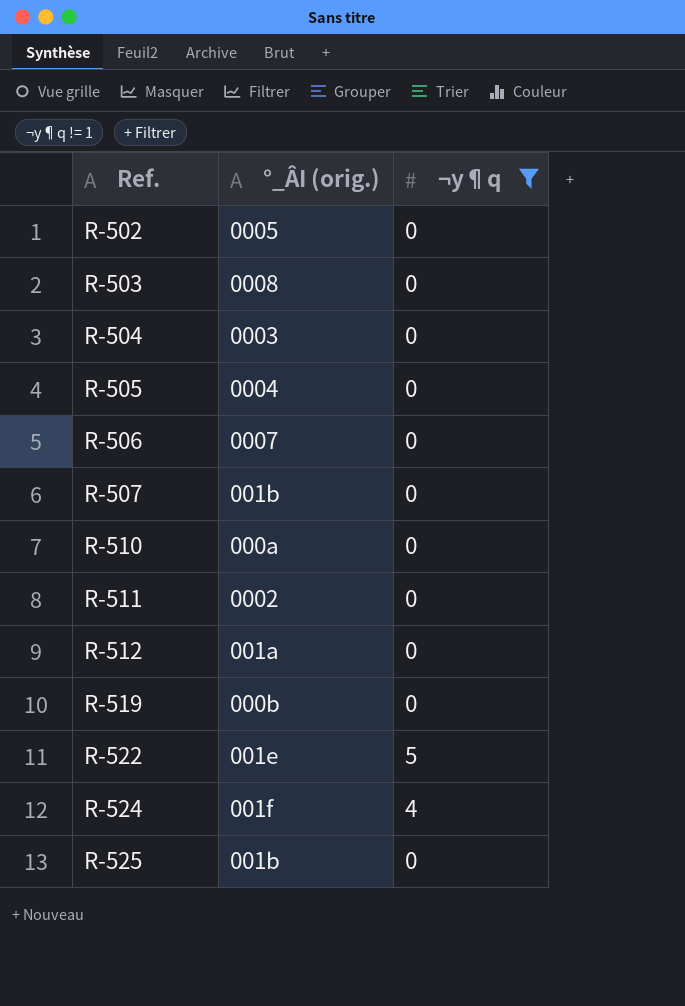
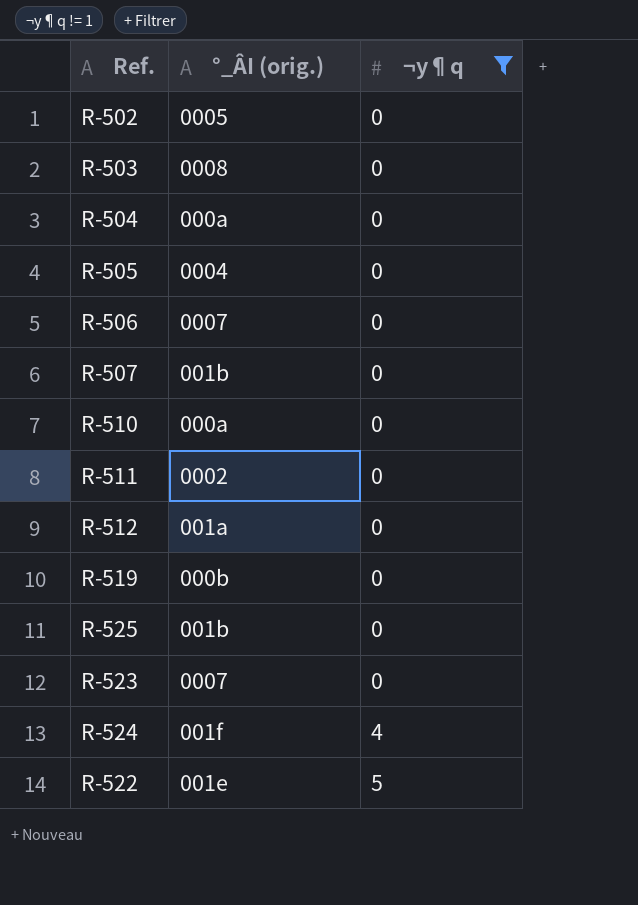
row order: Ref. ascending -> ¬y¶q ascending
R-504 | °_ÂI (orig.): 0003 -> 000a
row R-523: none -> 0007 | 0

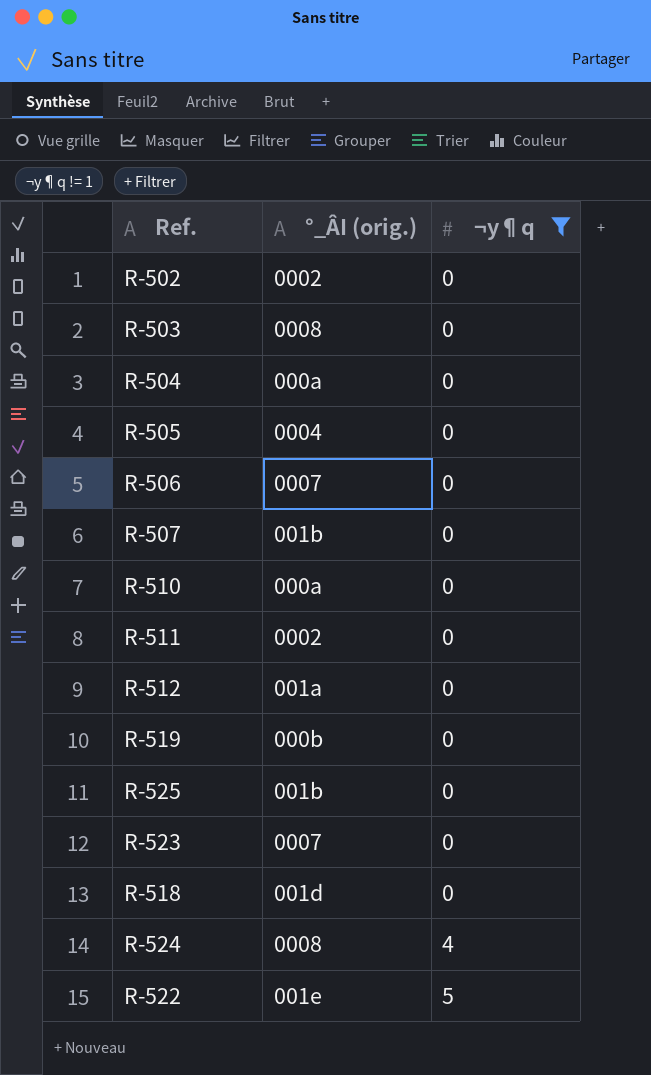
R-502 | °_ÂI (orig.): 0005 -> 0002
row R-518: none -> 001d | 0
R-524 | °_ÂI (orig.): 001f -> 0008

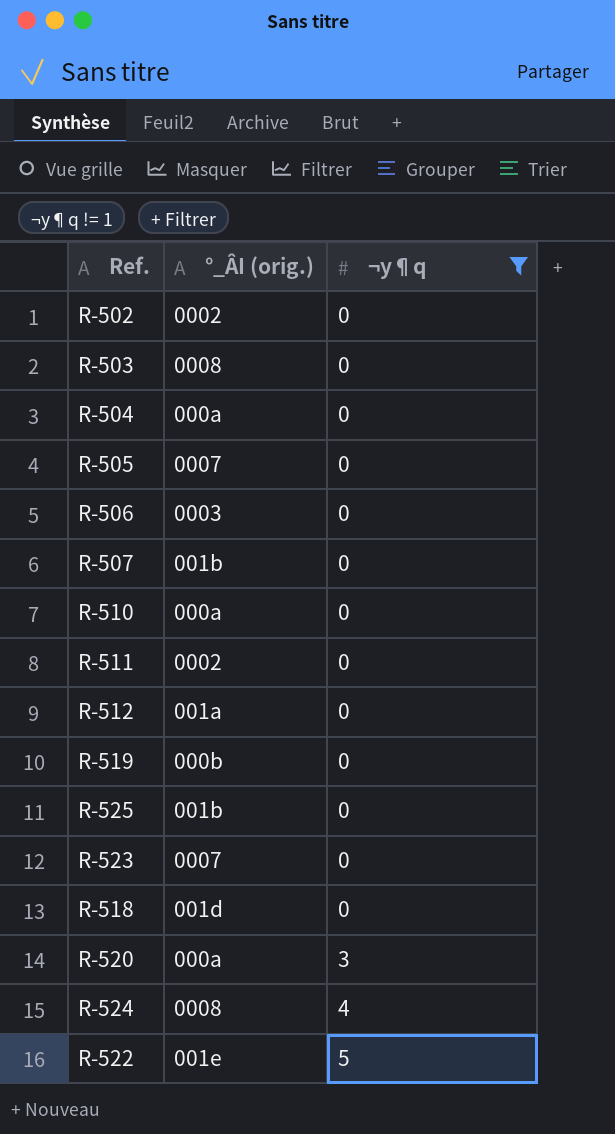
R-505 | °_ÂI (orig.): 0004 -> 0007
R-506 | °_ÂI (orig.): 0007 -> 0003
row R-520: none -> 000a | 3

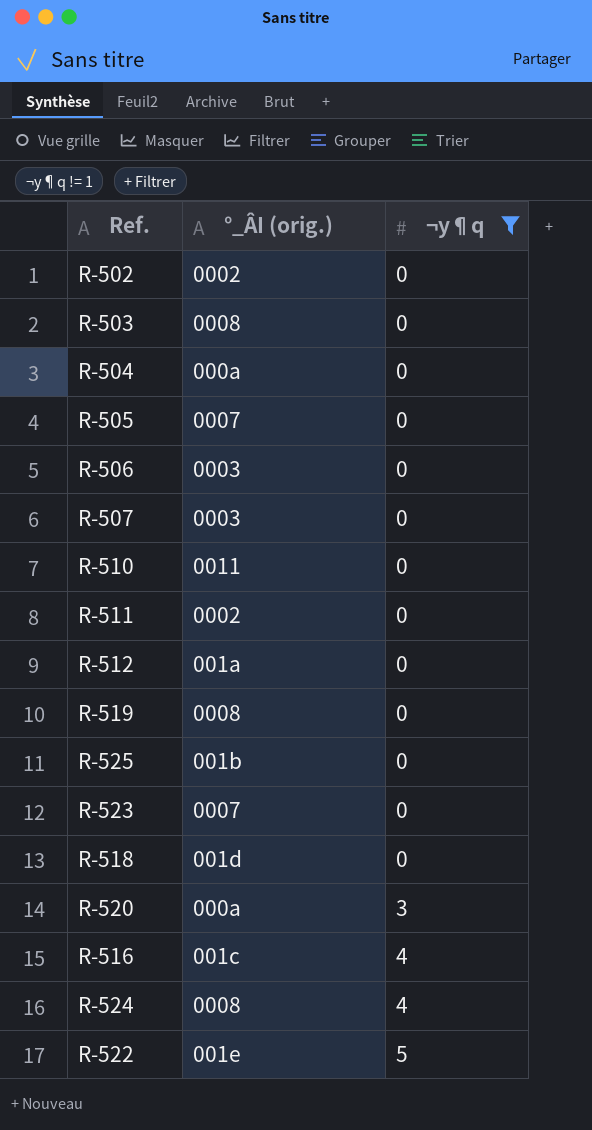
R-507 | °_ÂI (orig.): 001b -> 0003
R-510 | °_ÂI (orig.): 000a -> 0011
R-519 | °_ÂI (orig.): 000b -> 0008
row R-516: none -> 001c | 4

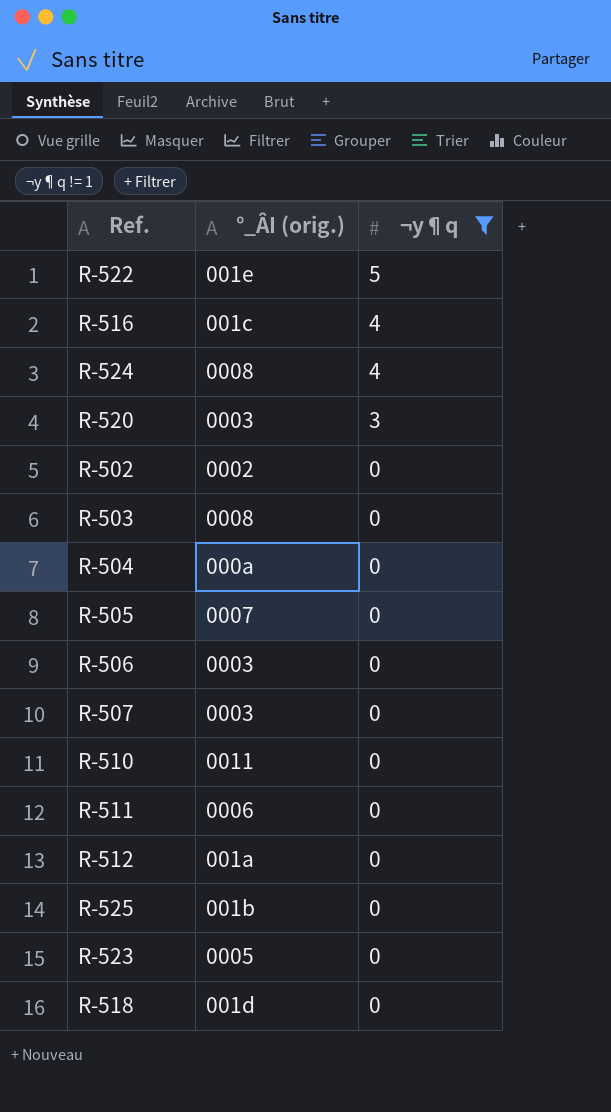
row order: ¬y¶q ascending -> ¬y¶q descending
row R-519: 0008 | 0 -> none
R-520 | °_ÂI (orig.): 000a -> 0003
R-511 | °_ÂI (orig.): 0002 -> 0006
R-523 | °_ÂI (orig.): 0007 -> 0005

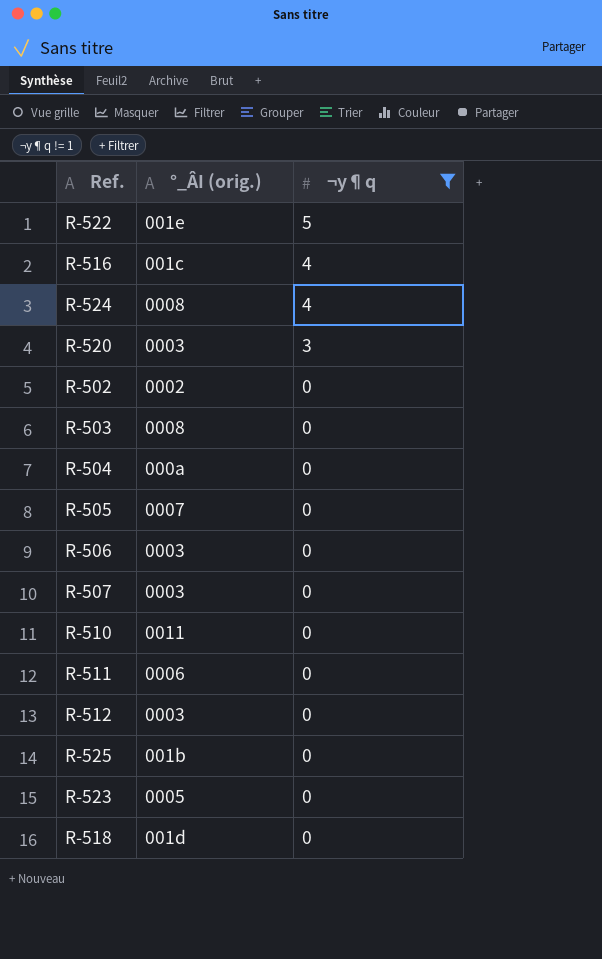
R-512 | °_ÂI (orig.): 001a -> 0003

